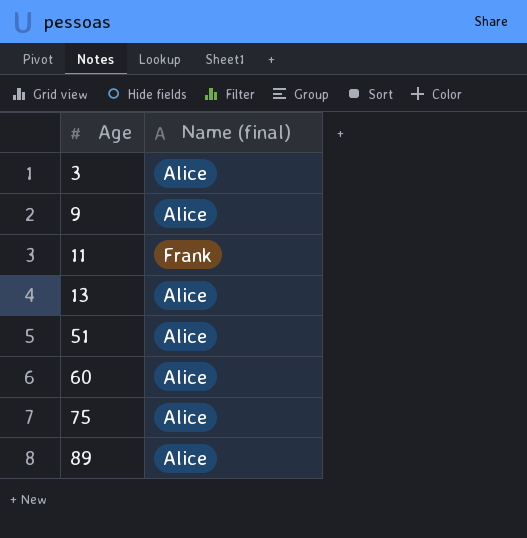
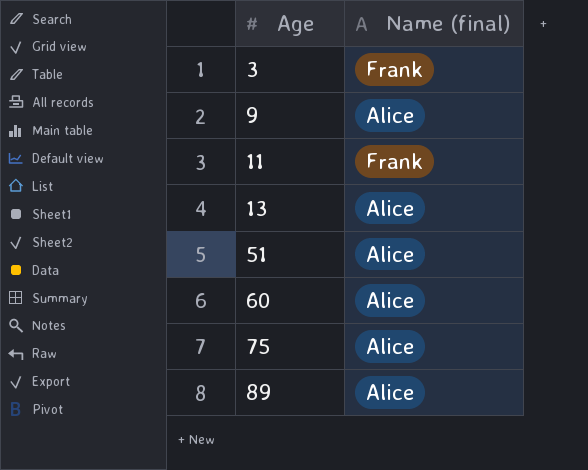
3 | Name (final): Alice -> Frank

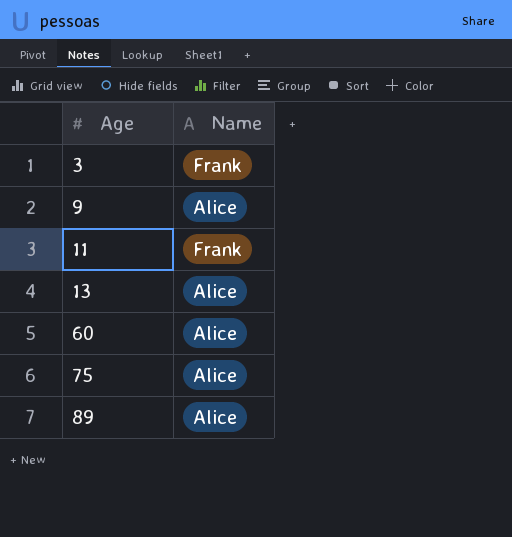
column name: Name (final) -> Name
row 51: Alice -> none

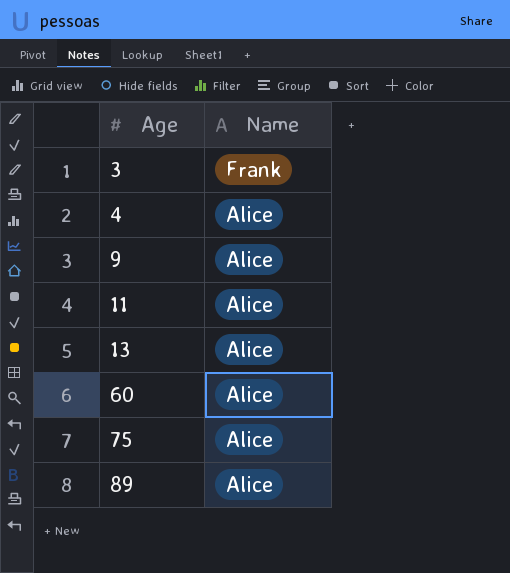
row 4: none -> Alice
11 | Name: Frank -> Alice

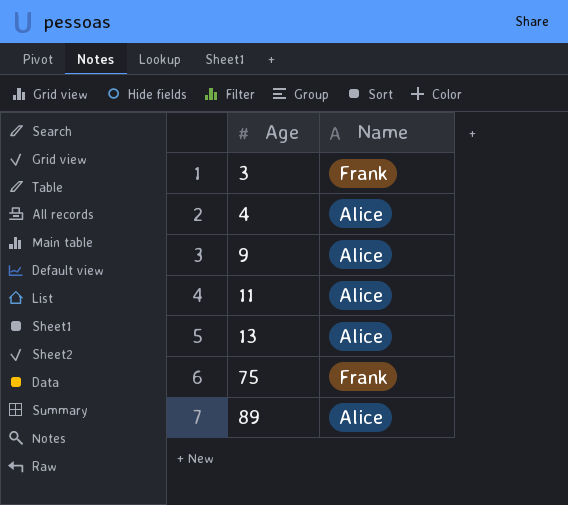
row 60: Alice -> none
75 | Name: Alice -> Frank

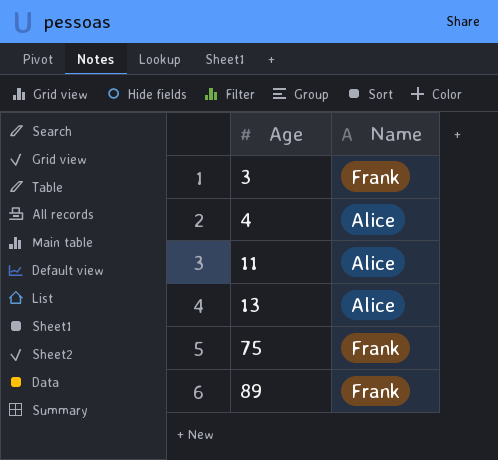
row 9: Alice -> none
89 | Name: Alice -> Frank

